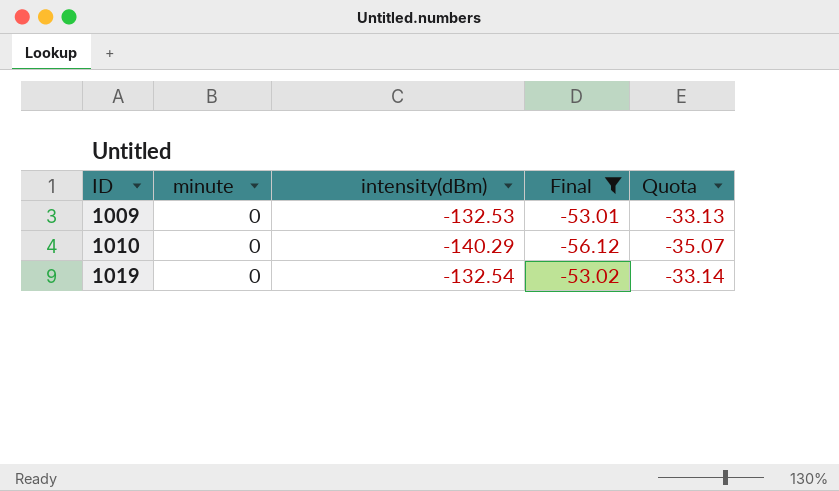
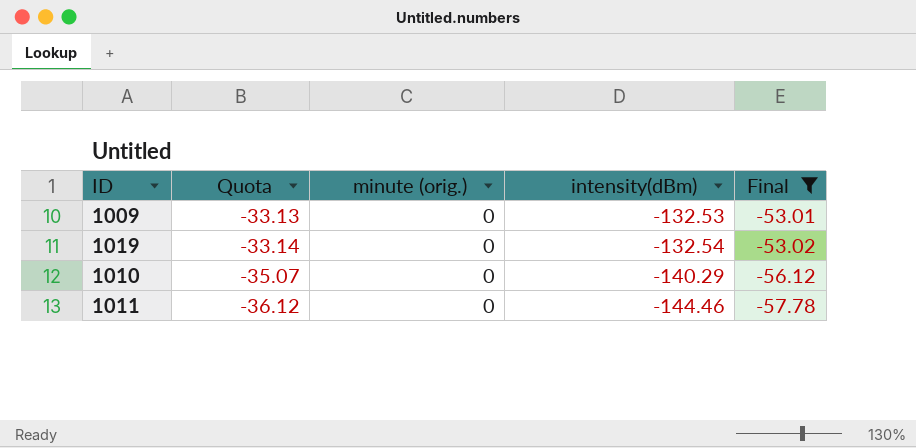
row order: ID ascending -> Quota descending
column Quota | position: 5 -> 2
column name: minute -> minute (orig.)
row 1011: none -> -36.12 | 0 | -144.46 | -57.78

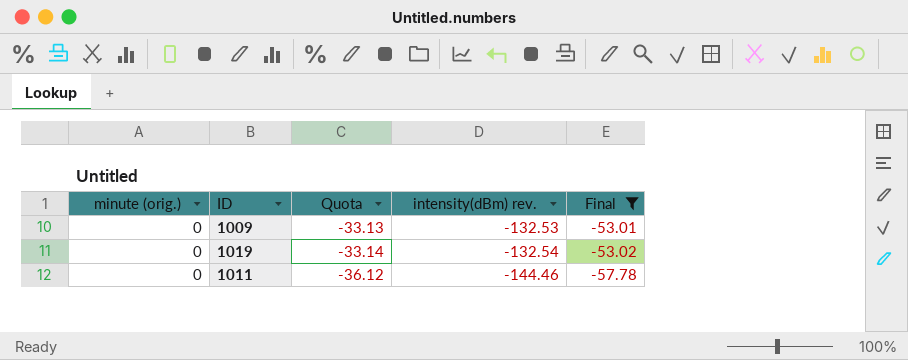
column minute (orig.) | position: 3 -> 1
column name: intensity(dBm) -> intensity(dBm) rev.
row 1010: -35.07 | 0 | -140.29 | -56.12 -> none

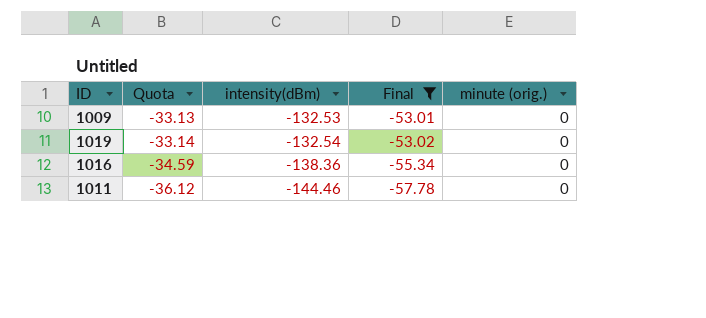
column name: intensity(dBm) rev. -> intensity(dBm)
column minute (orig.) | position: 1 -> 5
row 1016: none -> -34.59 | -138.36 | -55.34 | 0

